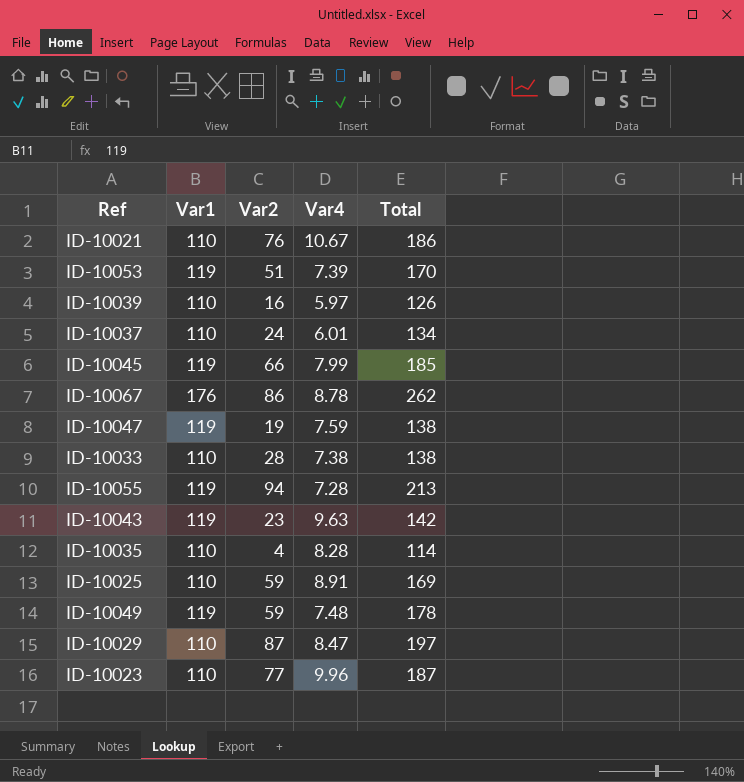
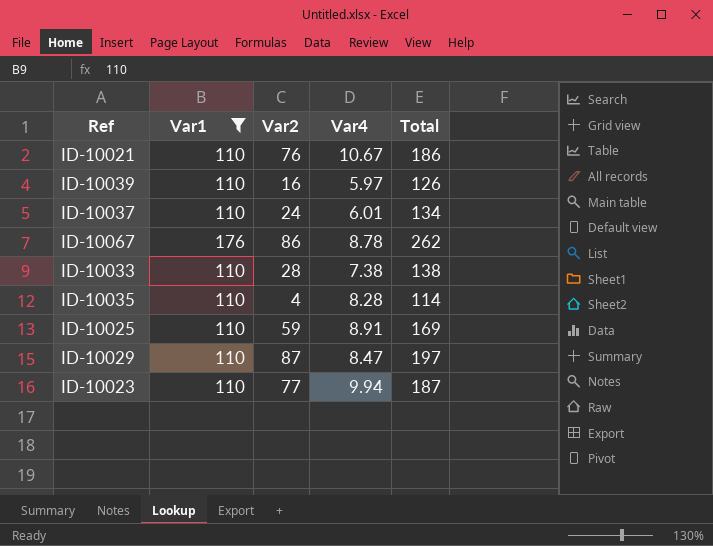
filter: none -> Var1 != 119
ID-10023 | Var4: 9.96 -> 9.94

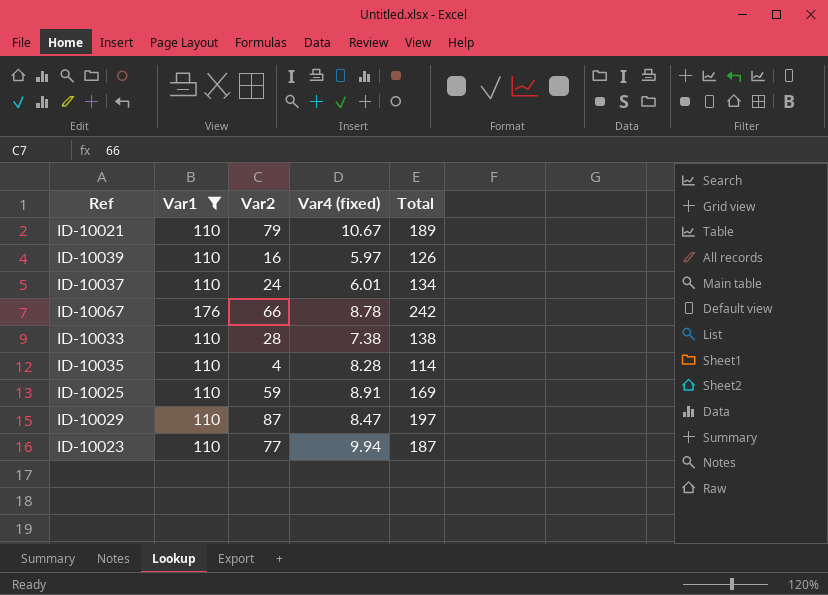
column name: Var4 -> Var4 (fixed)
ID-10021 | Var2: 76 -> 79
ID-10021 | Total: 186 -> 189
ID-10067 | Var2: 86 -> 66
ID-10067 | Total: 262 -> 242

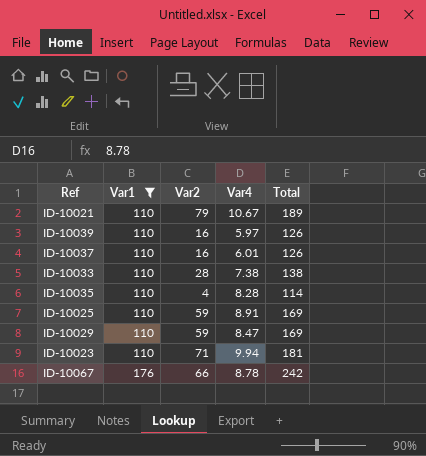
row order: none -> Var1 ascending
column name: Var4 (fixed) -> Var4
ID-10037 | Var2: 24 -> 16
ID-10037 | Total: 134 -> 126
ID-10029 | Var2: 87 -> 59
ID-10029 | Total: 197 -> 169
ID-10023 | Var2: 77 -> 71
ID-10023 | Total: 187 -> 181

